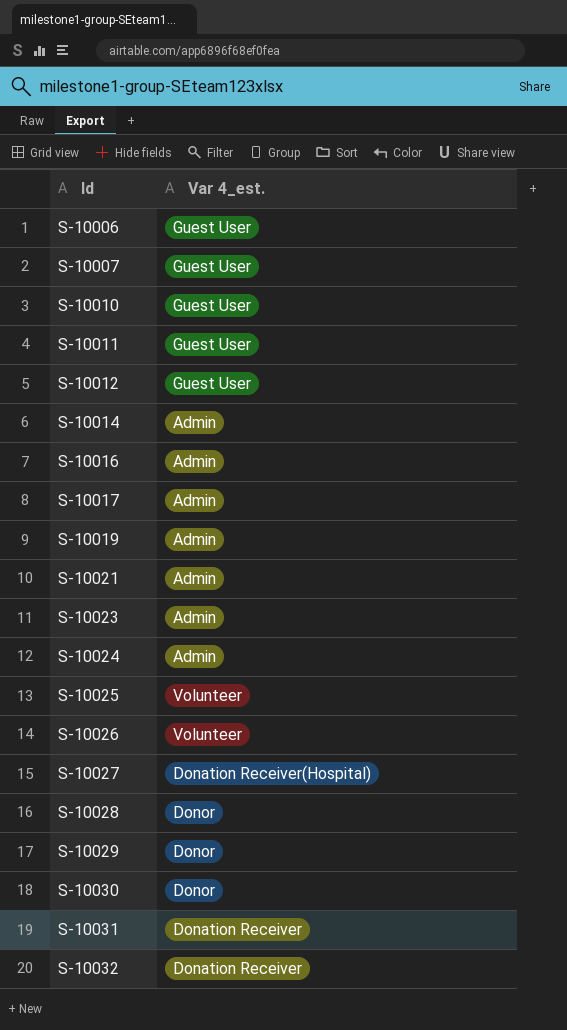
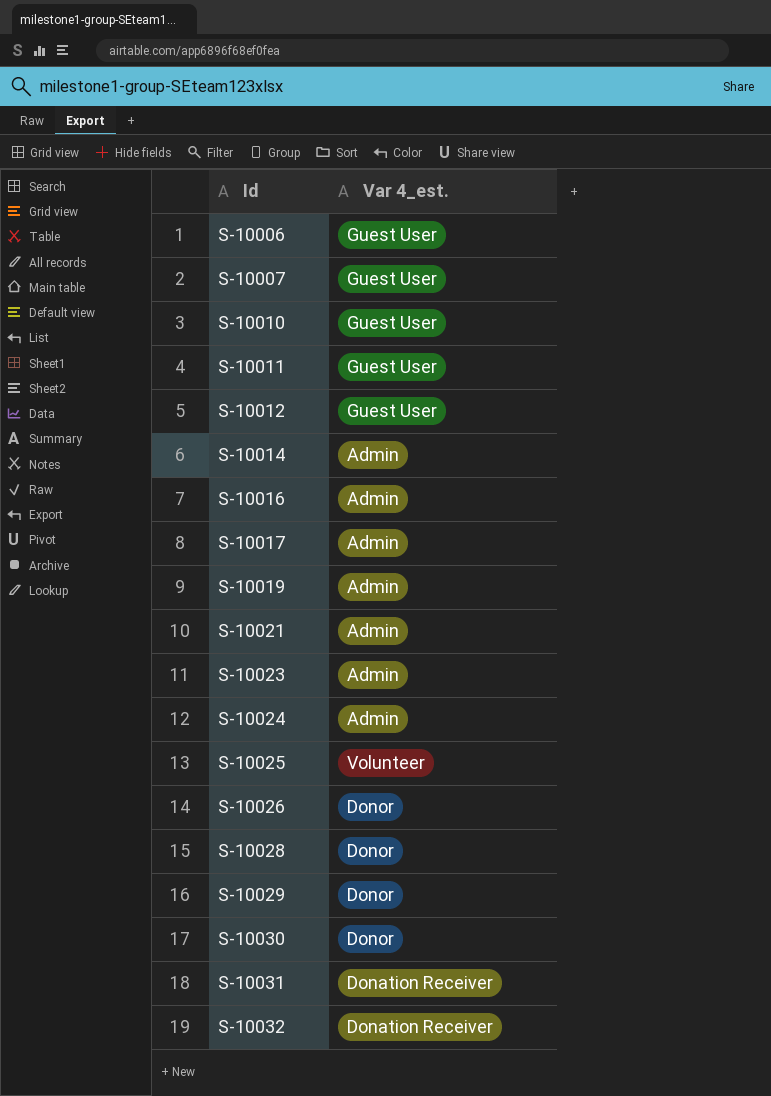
row S-10027: Donation Receiver(Hospital) -> none
S-10026 | Var 4_est.: Volunteer -> Donor

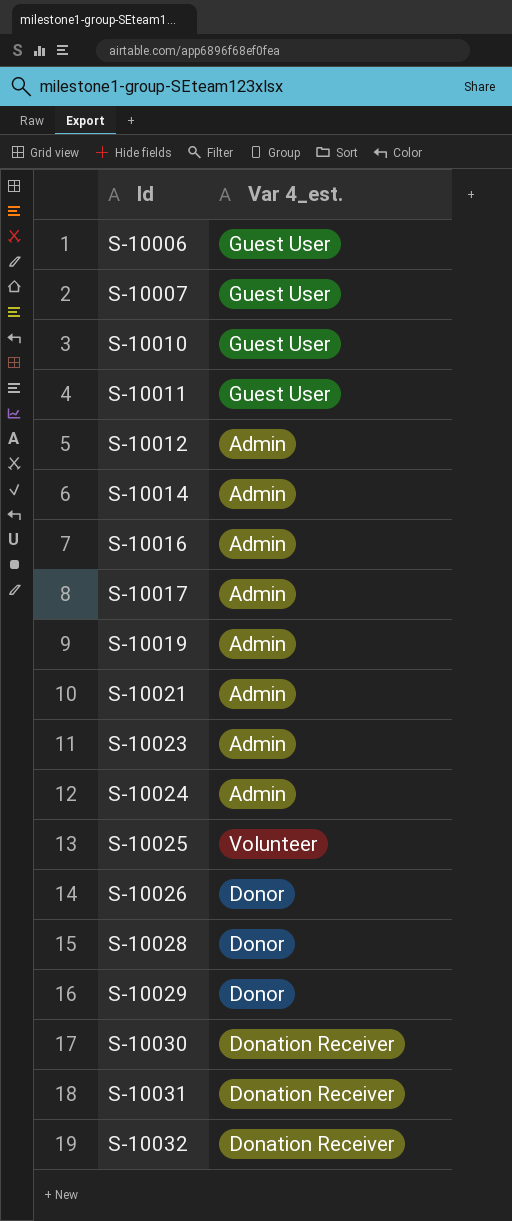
S-10012 | Var 4_est.: Guest User -> Admin
S-10030 | Var 4_est.: Donor -> Donation Receiver

